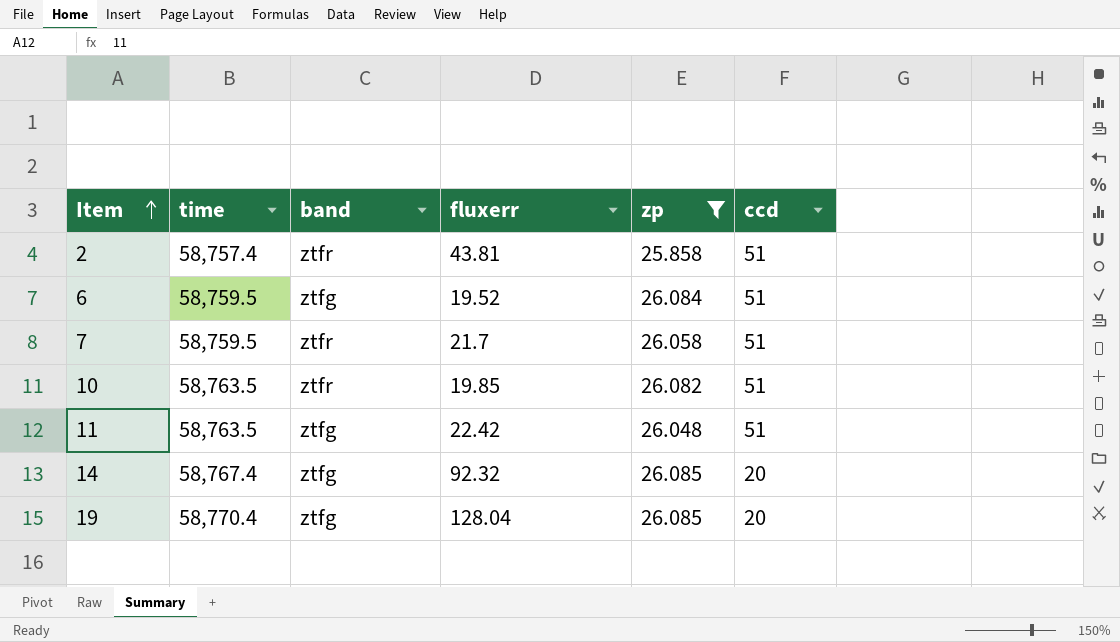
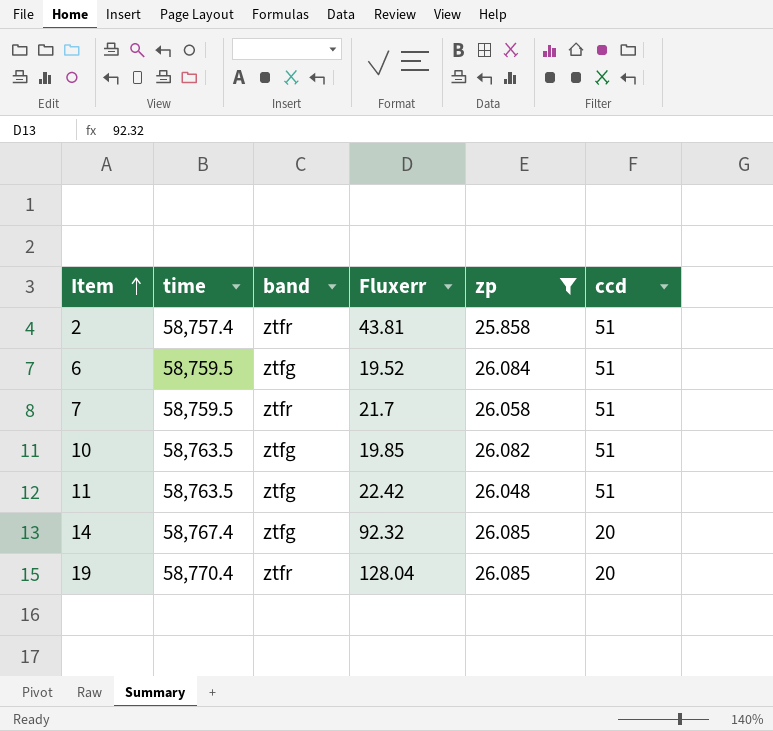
column name: fluxerr -> Fluxerr
10 | band: ztfr -> ztfg
19 | band: ztfg -> ztfr

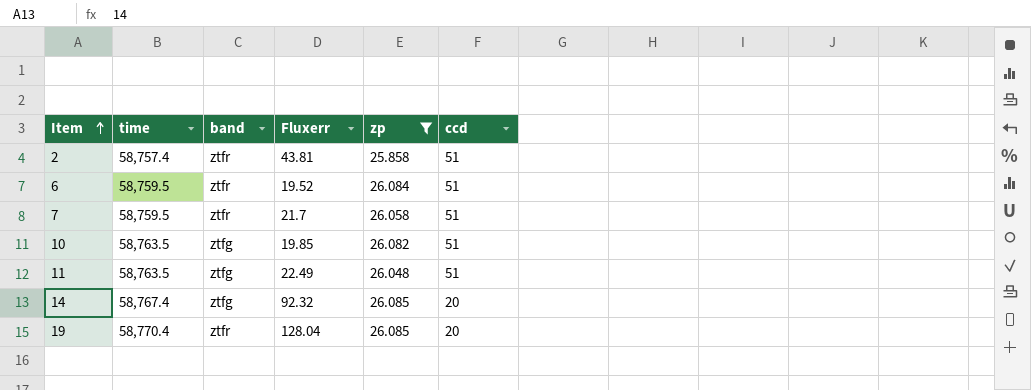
6 | band: ztfg -> ztfr
11 | Fluxerr: 22.42 -> 22.49

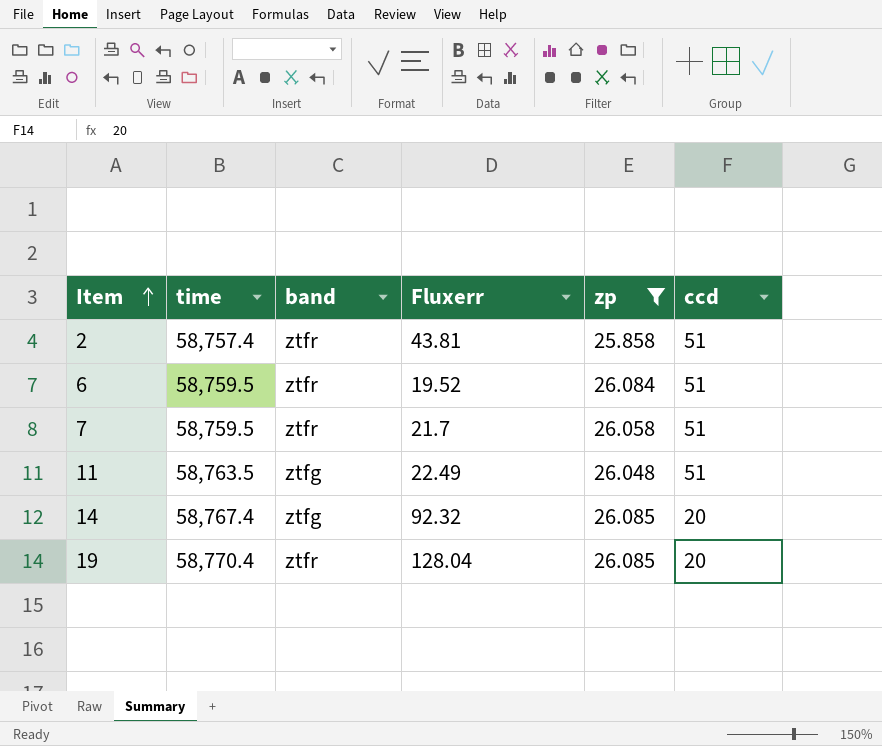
row 10: 58,763.5 | ztfg | 19.85 | 26.082 | 51 -> none

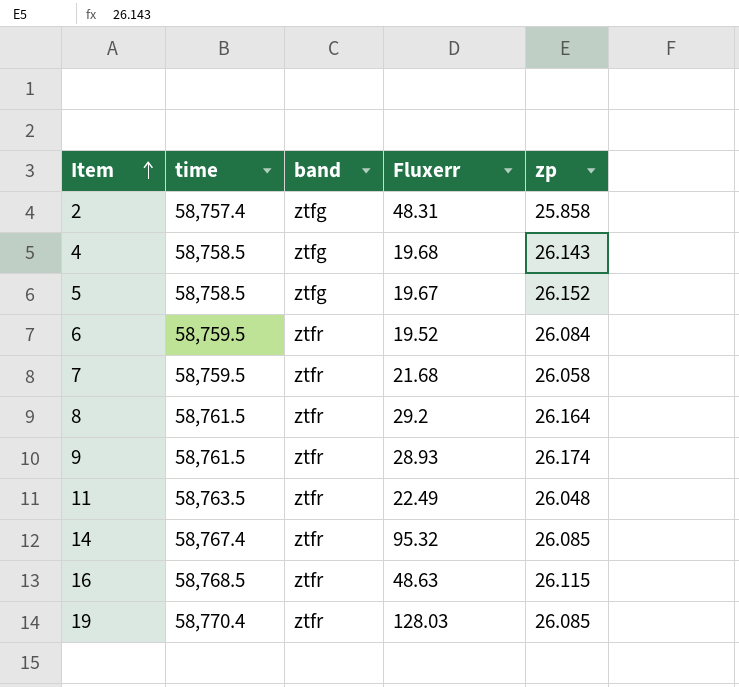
filter: zp <= 26.085 -> none
column ccd | position: 6 -> none
2 | band: ztfr -> ztfg
2 | Fluxerr: 43.81 -> 48.31
7 | Fluxerr: 21.7 -> 21.68
11 | band: ztfg -> ztfr
14 | band: ztfg -> ztfr
14 | Fluxerr: 92.32 -> 95.32
19 | Fluxerr: 128.04 -> 128.03

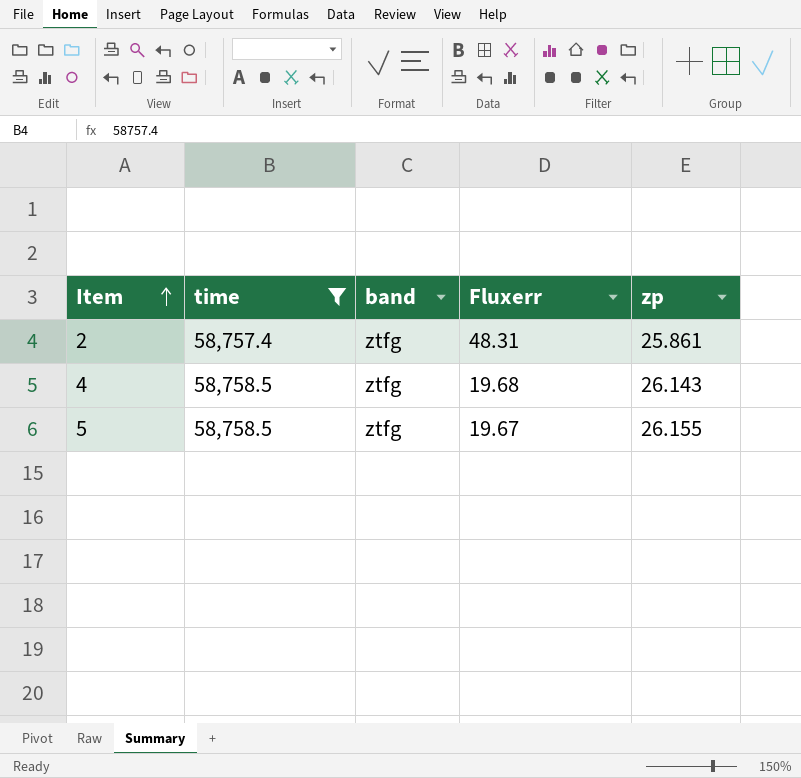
filter: none -> time <= 58,758.5
2 | zp: 25.858 -> 25.861
5 | zp: 26.152 -> 26.155

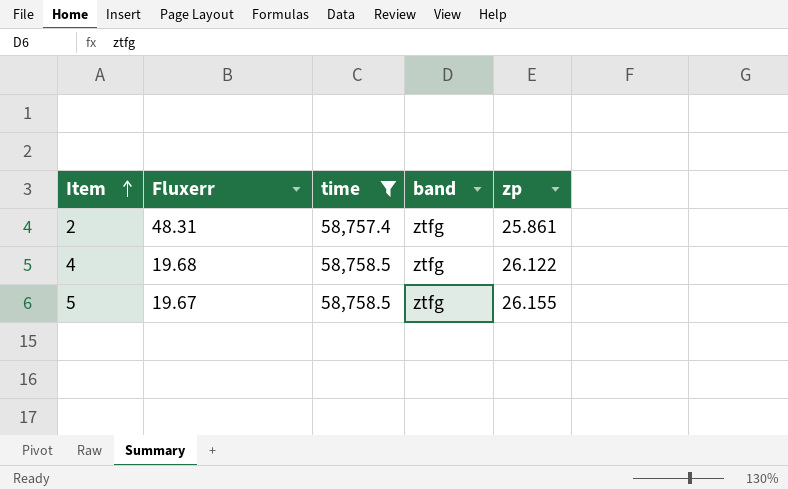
column Fluxerr | position: 4 -> 2
4 | zp: 26.143 -> 26.122

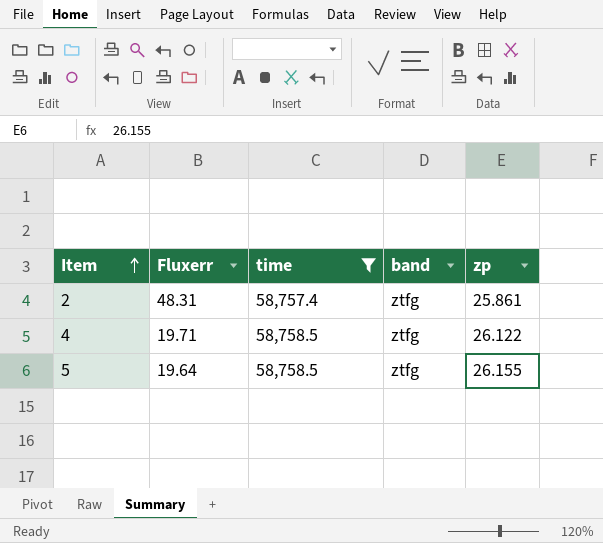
4 | Fluxerr: 19.68 -> 19.71
5 | Fluxerr: 19.67 -> 19.64

